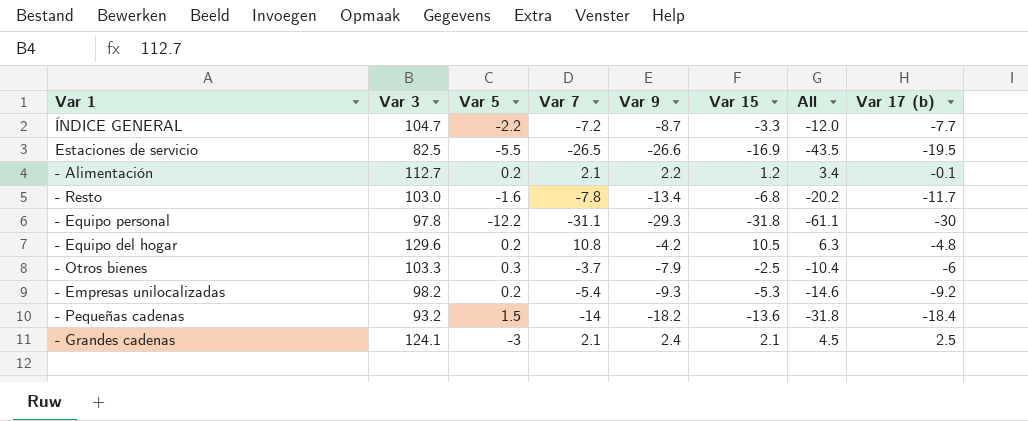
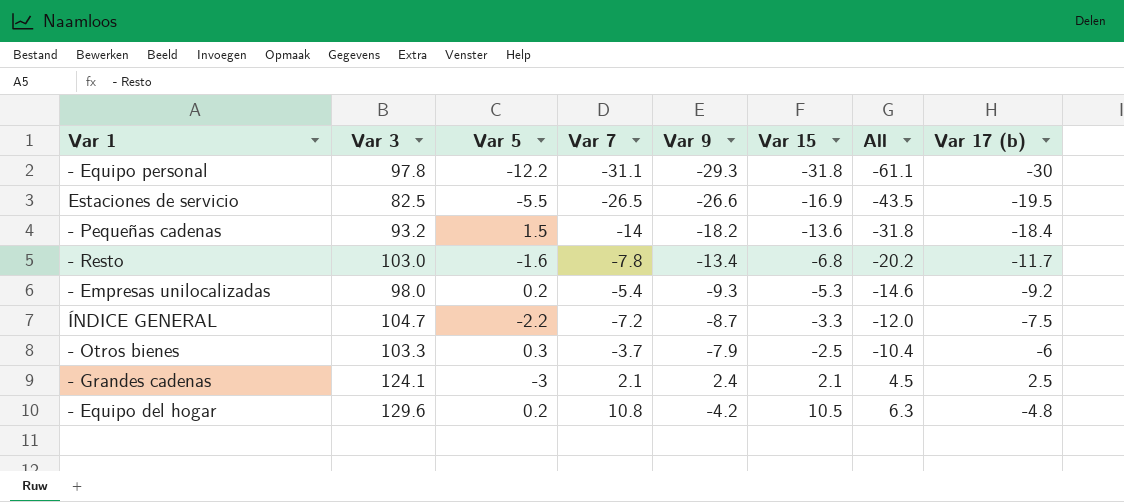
row order: none -> Var 15 ascending
row - Alimentación: 112.7 | 0.2 | 2.1 | 2.2 | 1.2 | 3.4 | -0.1 -> none
- Empresas unilocalizadas | Var 3: 98.2 -> 98.0
ÍNDICE GENERAL | Var 17 (b): -7.7 -> -7.5

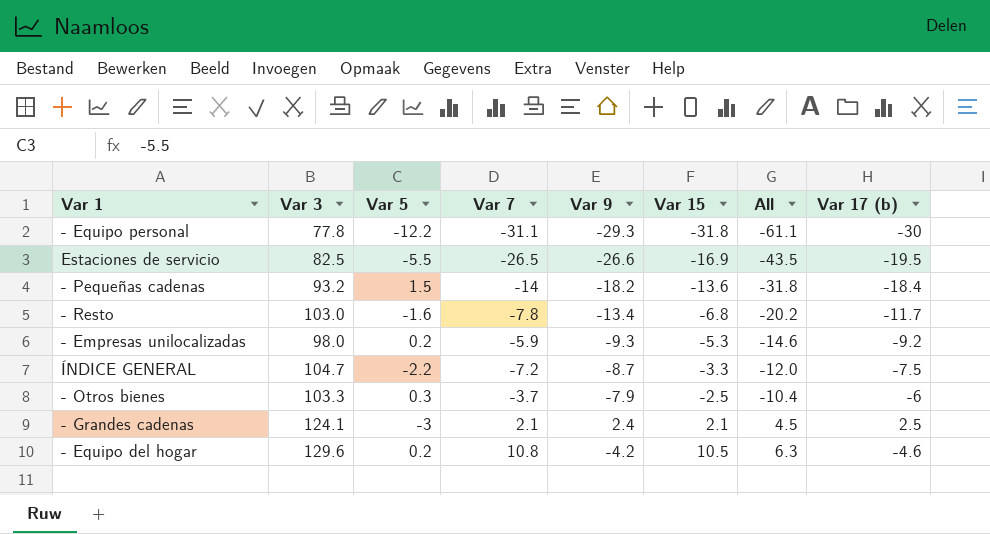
- Equipo personal | Var 3: 97.8 -> 77.8
- Empresas unilocalizadas | Var 7: -5.4 -> -5.9
- Equipo del hogar | Var 17 (b): -4.8 -> -4.6

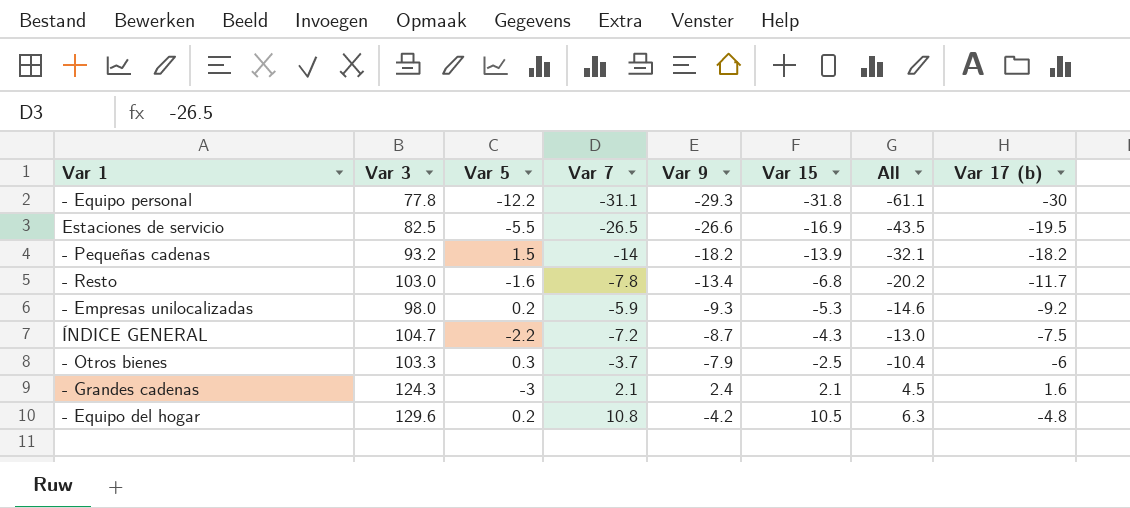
- Pequeñas cadenas | Var 15: -13.6 -> -13.9
- Pequeñas cadenas | All: -31.8 -> -32.1
- Pequeñas cadenas | Var 17 (b): -18.4 -> -18.2
ÍNDICE GENERAL | Var 15: -3.3 -> -4.3
ÍNDICE GENERAL | All: -12.0 -> -13.0
- Grandes cadenas | Var 3: 124.1 -> 124.3
- Grandes cadenas | Var 17 (b): 2.5 -> 1.6
- Equipo del hogar | Var 17 (b): -4.6 -> -4.8

